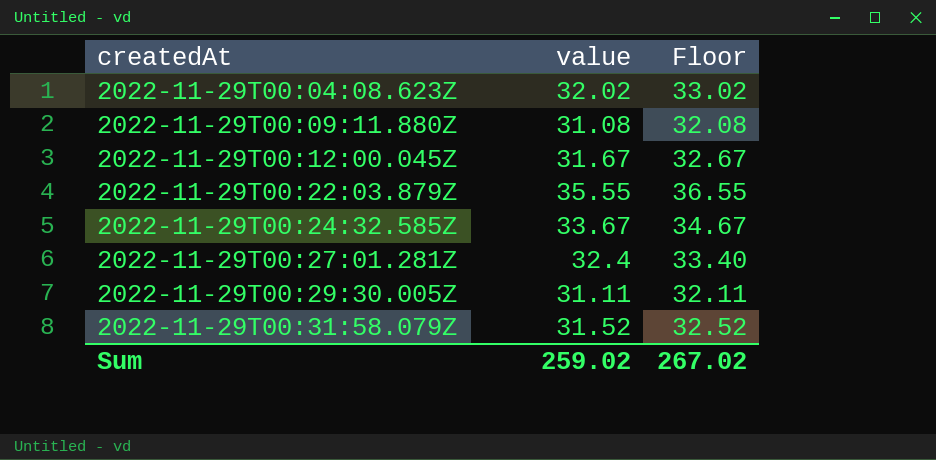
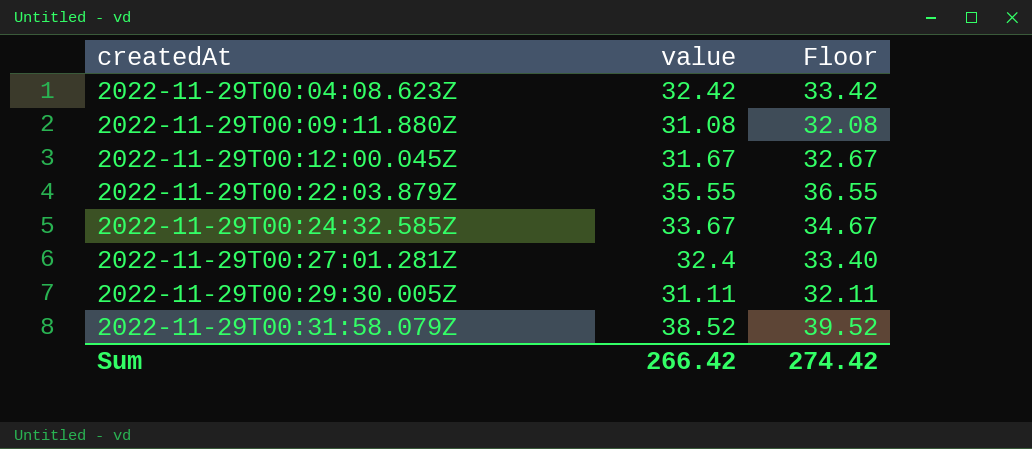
2022-11-29T00:04:08.623Z | value: 32.02 -> 32.42
2022-11-29T00:04:08.623Z | Floor: 33.02 -> 33.42
2022-11-29T00:31:58.079Z | value: 31.52 -> 38.52
2022-11-29T00:31:58.079Z | Floor: 32.52 -> 39.52
Sum | value: 259.02 -> 266.42
Sum | Floor: 267.02 -> 274.42

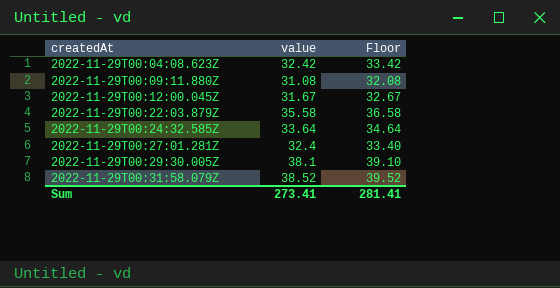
2022-11-29T00:22:03.879Z | value: 35.55 -> 35.58
2022-11-29T00:22:03.879Z | Floor: 36.55 -> 36.58
2022-11-29T00:24:32.585Z | value: 33.67 -> 33.64
2022-11-29T00:24:32.585Z | Floor: 34.67 -> 34.64
2022-11-29T00:29:30.005Z | value: 31.11 -> 38.1
2022-11-29T00:29:30.005Z | Floor: 32.11 -> 39.10
Sum | value: 266.42 -> 273.41
Sum | Floor: 274.42 -> 281.41

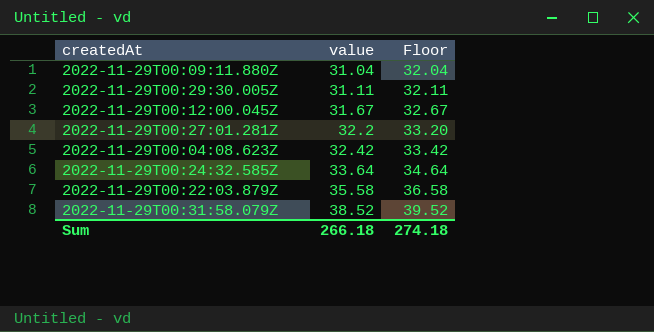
row order: createdAt ascending -> value ascending
2022-11-29T00:09:11.880Z | value: 31.08 -> 31.04
2022-11-29T00:09:11.880Z | Floor: 32.08 -> 32.04
2022-11-29T00:29:30.005Z | value: 38.1 -> 31.11
2022-11-29T00:29:30.005Z | Floor: 39.10 -> 32.11
2022-11-29T00:27:01.281Z | value: 32.4 -> 32.2
2022-11-29T00:27:01.281Z | Floor: 33.40 -> 33.20
Sum | value: 273.41 -> 266.18
Sum | Floor: 281.41 -> 274.18

